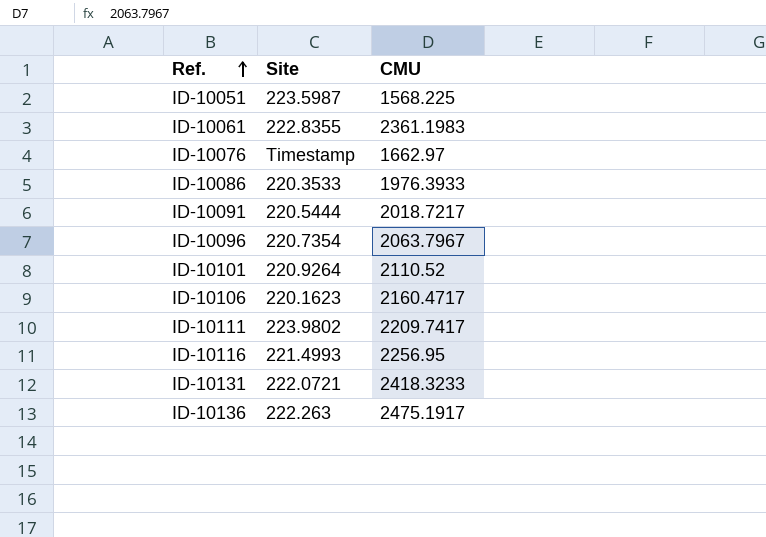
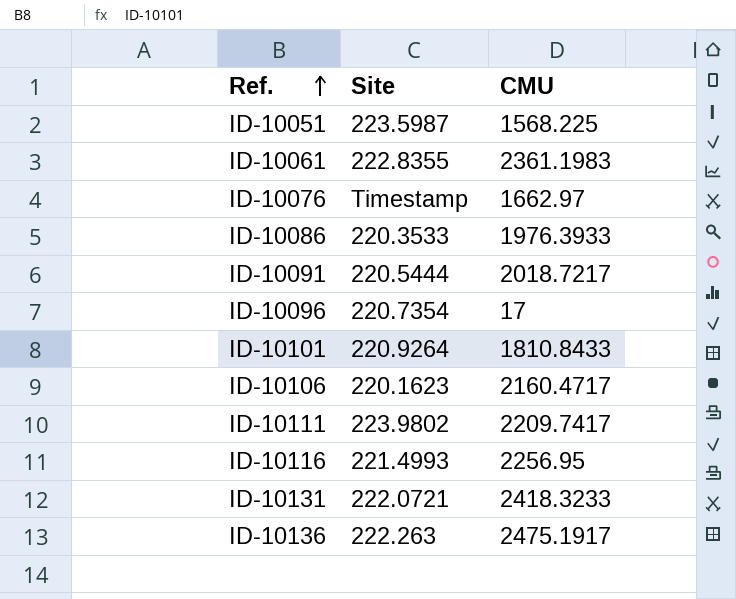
ID-10096 | CMU: 2063.7967 -> 17
ID-10101 | CMU: 2110.52 -> 1810.8433

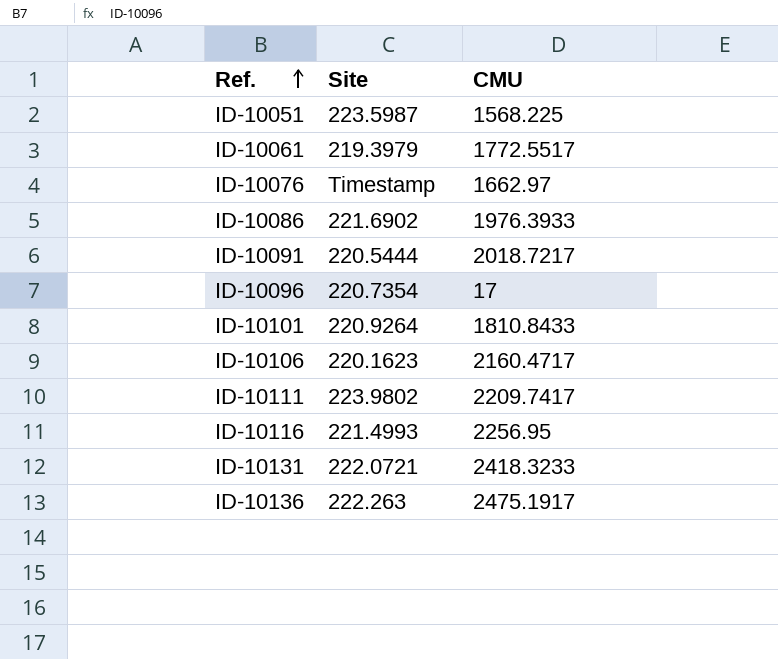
ID-10061 | Site: 222.8355 -> 219.3979
ID-10061 | CMU: 2361.1983 -> 1772.5517
ID-10086 | Site: 220.3533 -> 221.6902

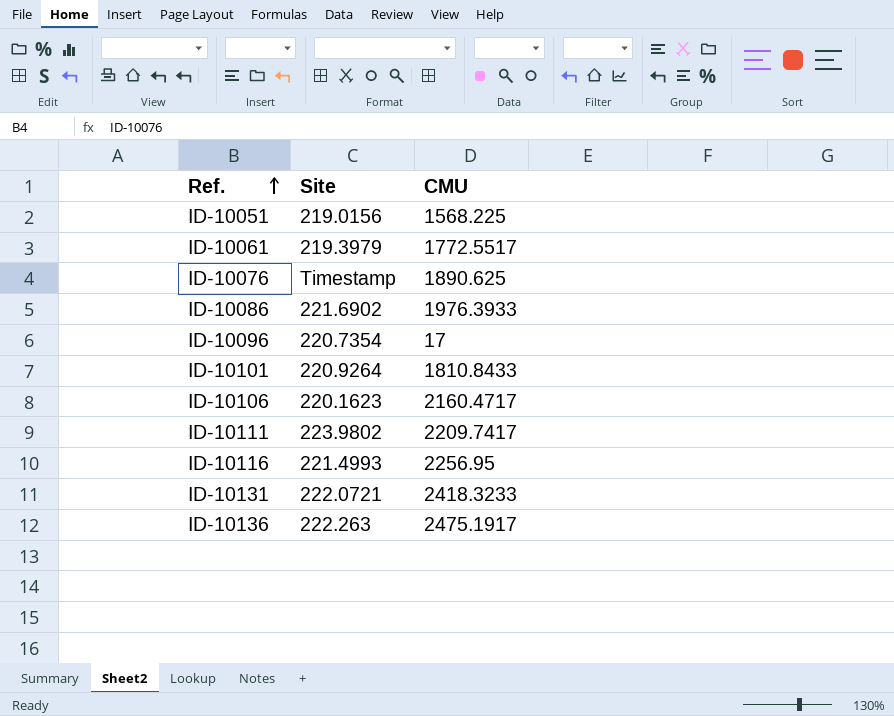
row ID-10091: 220.5444 | 2018.7217 -> none
ID-10051 | Site: 223.5987 -> 219.0156
ID-10076 | CMU: 1662.97 -> 1890.625

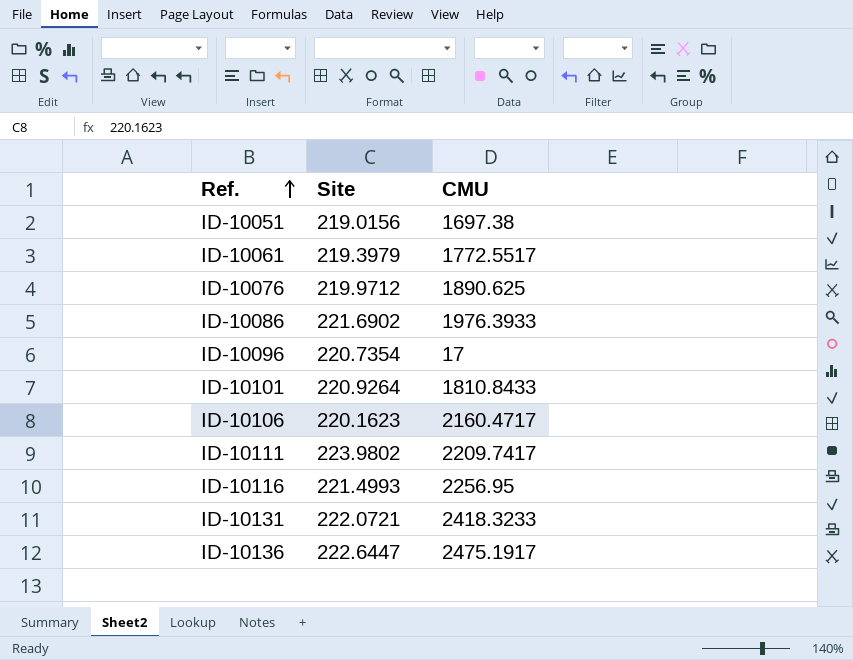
ID-10051 | CMU: 1568.225 -> 1697.38
ID-10076 | Site: Timestamp -> 219.9712
ID-10136 | Site: 222.263 -> 222.6447

